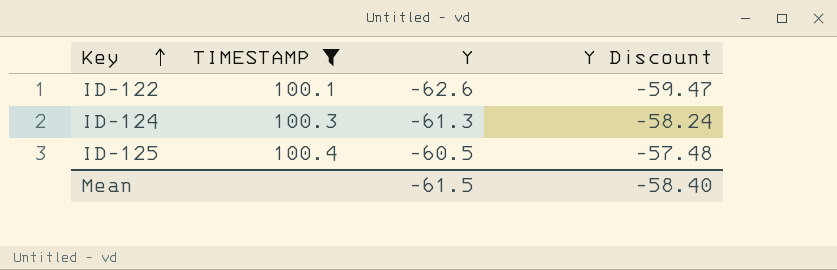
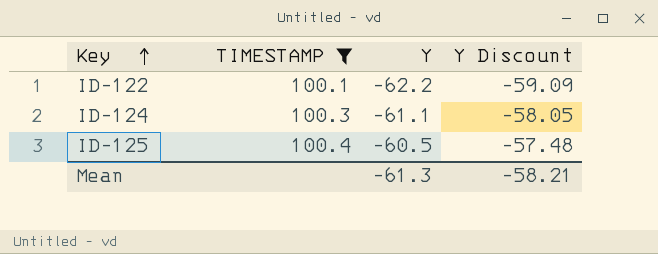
ID-122 | Y: -62.6 -> -62.2
ID-122 | Y Discount: -59.47 -> -59.09
ID-124 | Y: -61.3 -> -61.1
ID-124 | Y Discount: -58.24 -> -58.05
Mean | Y: -61.5 -> -61.3
Mean | Y Discount: -58.40 -> -58.21

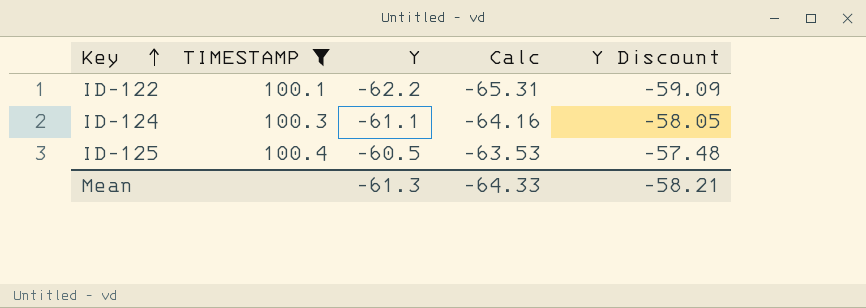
column Calc | formula: none -> [Y] * 1.05

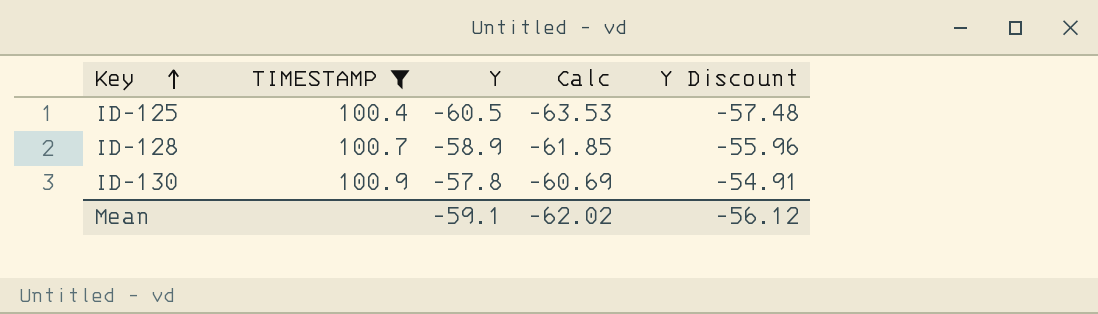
row ID-122: 100.1 | -62.2 | -65.31 | -59.09 -> none
row ID-124: 100.3 | -61.1 | -64.16 | -58.05 -> none
row ID-128: none -> 100.7 | -58.9 | -61.85 | -55.96
row ID-130: none -> 100.9 | -57.8 | -60.69 | -54.91
Mean | Y: -61.3 -> -59.1
Mean | Calc: -64.33 -> -62.02
Mean | Y Discount: -58.21 -> -56.12

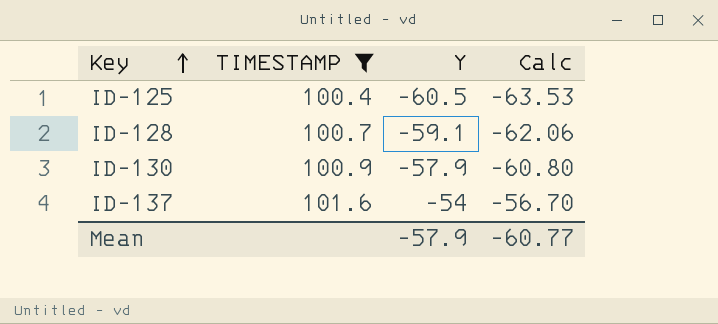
column Y Discount | formula: [Y] * 0.95 -> none
ID-128 | Y: -58.9 -> -59.1
ID-128 | Calc: -61.85 -> -62.06
ID-130 | Y: -57.8 -> -57.9
ID-130 | Calc: -60.69 -> -60.80
row ID-137: none -> 101.6 | -54 | -56.70
Mean | Y: -59.1 -> -57.9
Mean | Calc: -62.02 -> -60.77

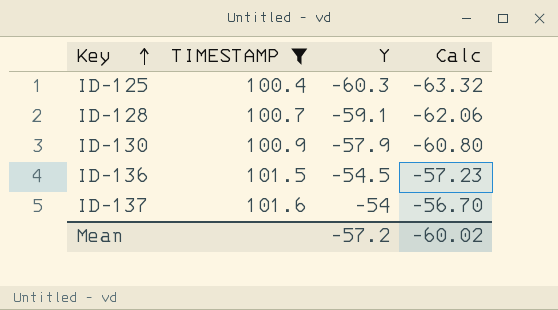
ID-125 | Y: -60.5 -> -60.3
ID-125 | Calc: -63.53 -> -63.32
row ID-136: none -> 101.5 | -54.5 | -57.23
Mean | Y: -57.9 -> -57.2
Mean | Calc: -60.77 -> -60.02

